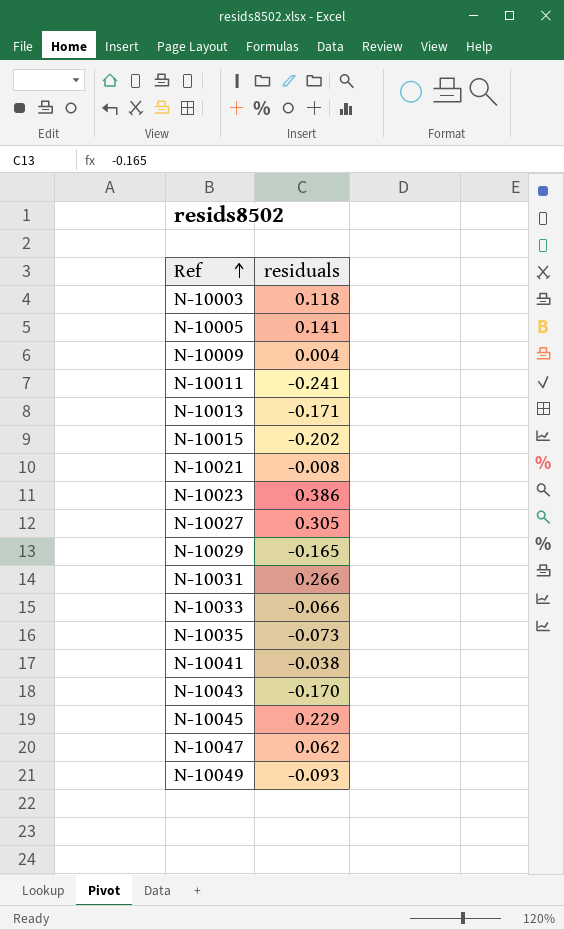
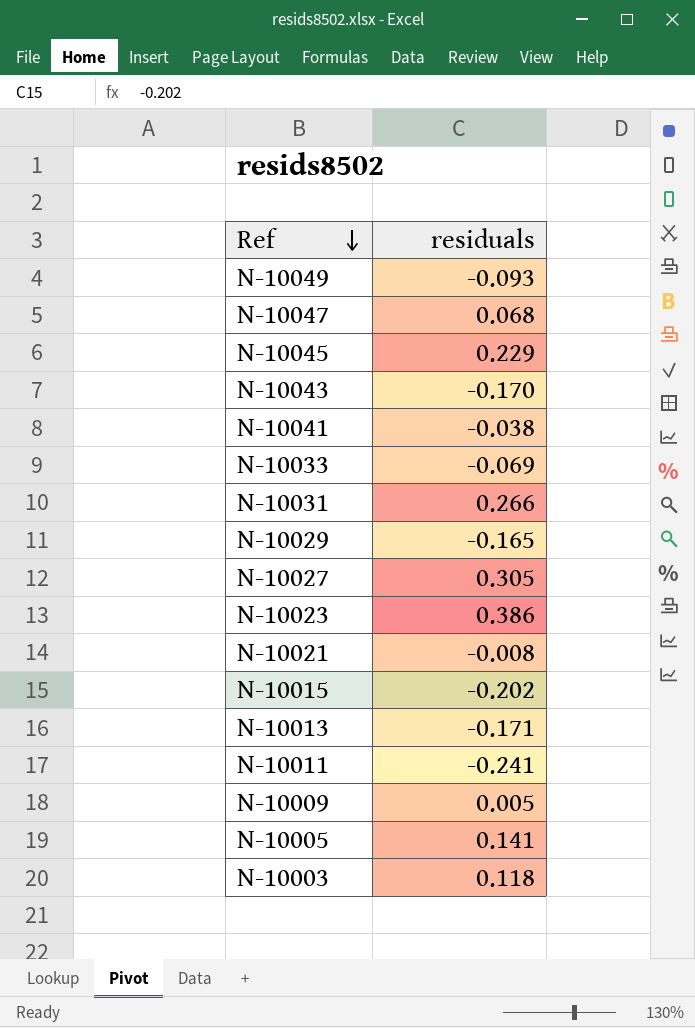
row order: Ref ascending -> Ref descending
row N-10035: -0.073 -> none
N-10047 | residuals: 0.062 -> 0.068
N-10033 | residuals: -0.066 -> -0.069
N-10009 | residuals: 0.004 -> 0.005

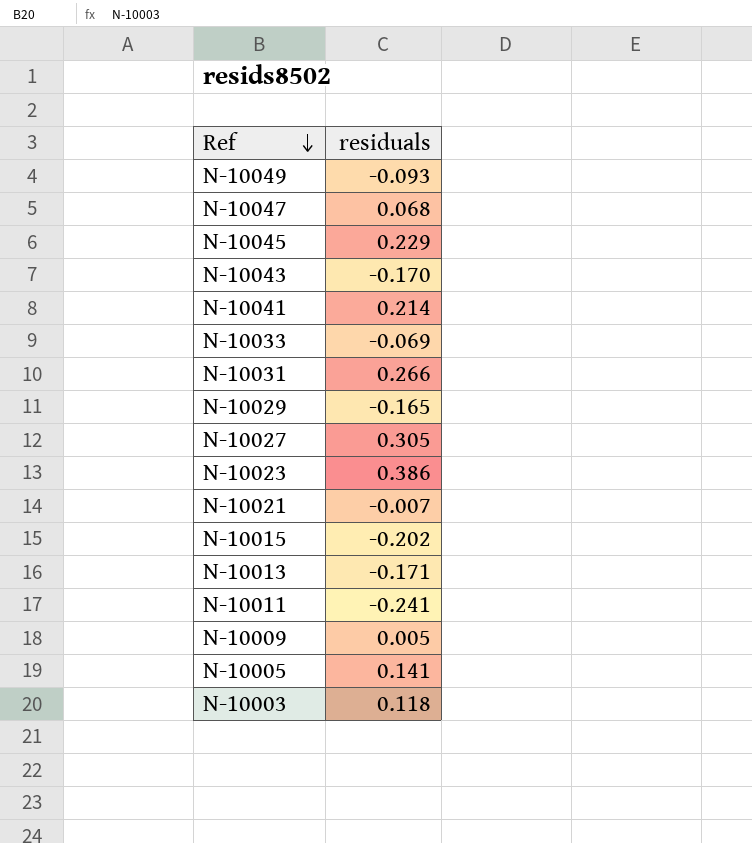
N-10041 | residuals: -0.038 -> 0.214
N-10021 | residuals: -0.008 -> -0.007

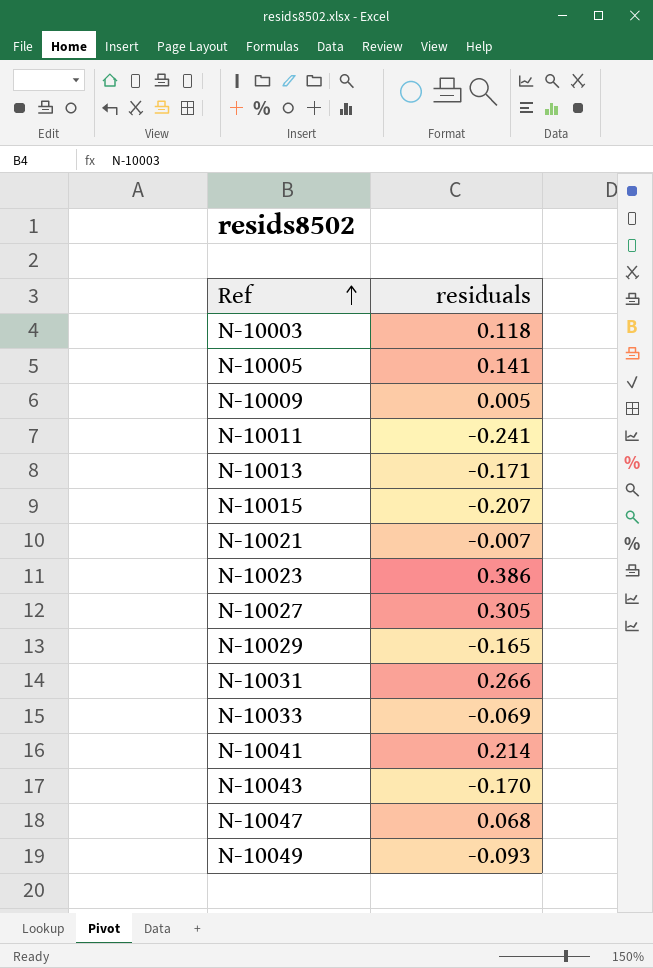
row order: Ref descending -> Ref ascending
row N-10045: 0.229 -> none
N-10015 | residuals: -0.202 -> -0.207

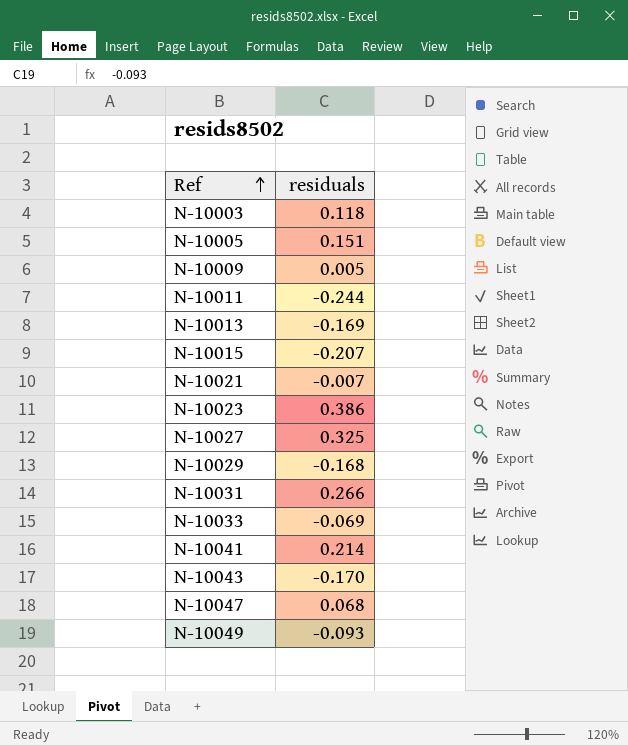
N-10005 | residuals: 0.141 -> 0.151
N-10011 | residuals: -0.241 -> -0.244
N-10013 | residuals: -0.171 -> -0.169
N-10027 | residuals: 0.305 -> 0.325
N-10029 | residuals: -0.165 -> -0.168

